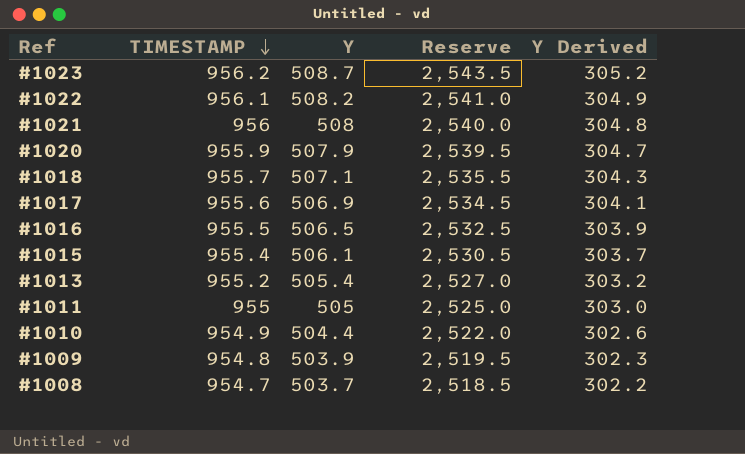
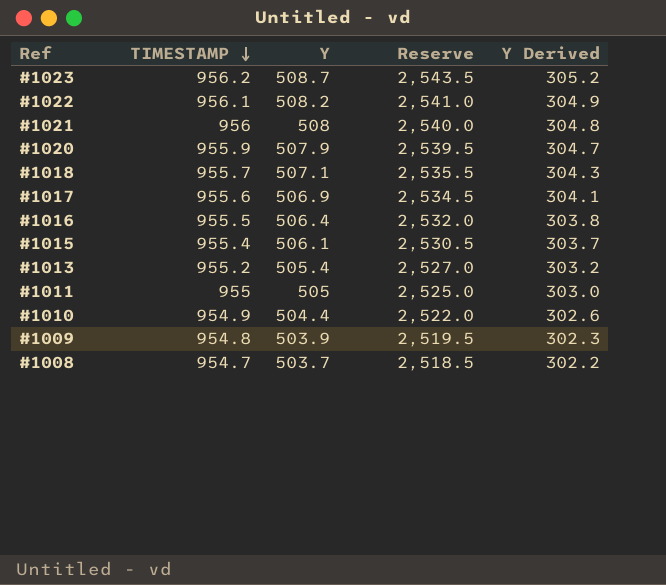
#1016 | Y: 506.5 -> 506.4
#1016 | Reserve: 2,532.5 -> 2,532.0
#1016 | Y Derived: 303.9 -> 303.8

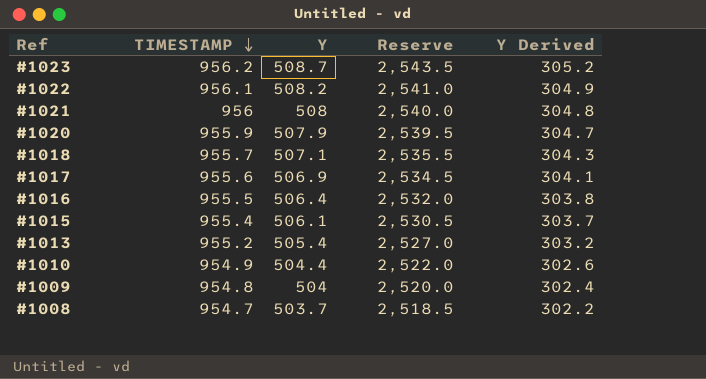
row #1011: 955 | 505 | 2,525.0 | 303.0 -> none
#1009 | Y: 503.9 -> 504
#1009 | Reserve: 2,519.5 -> 2,520.0
#1009 | Y Derived: 302.3 -> 302.4

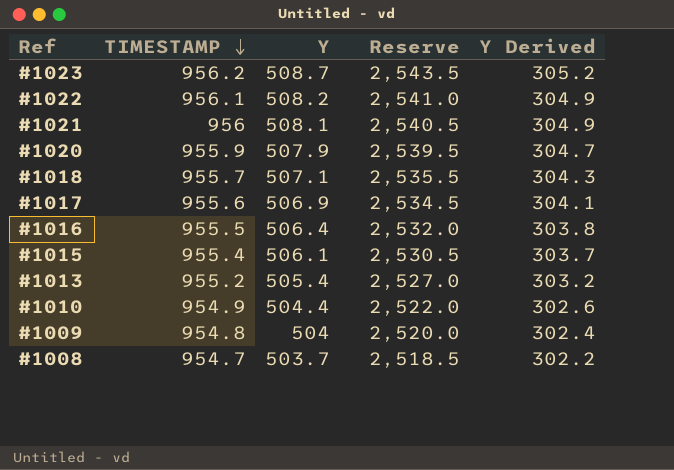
#1021 | Y: 508 -> 508.1
#1021 | Reserve: 2,540.0 -> 2,540.5
#1021 | Y Derived: 304.8 -> 304.9

